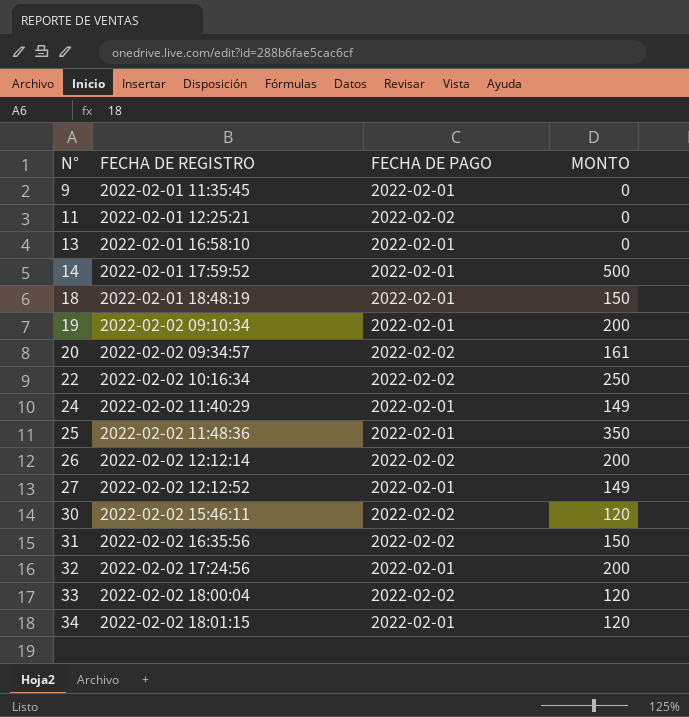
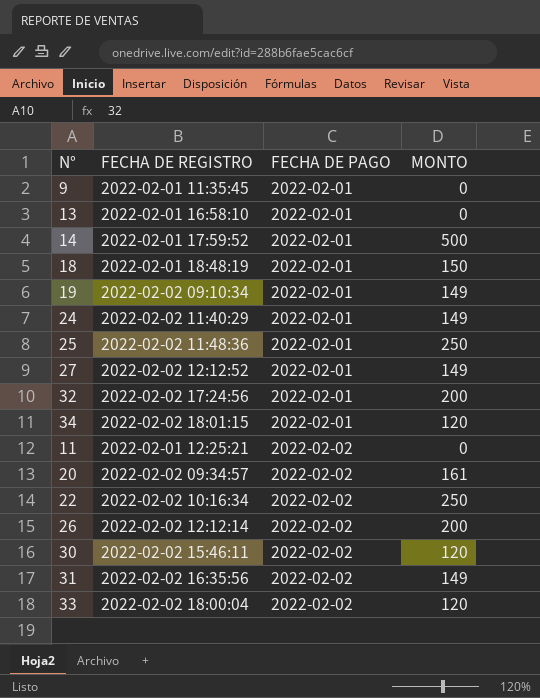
row order: N° ascending -> FECHA DE PAGO ascending
19 | MONTO: 200 -> 149
25 | MONTO: 350 -> 250
31 | MONTO: 150 -> 149

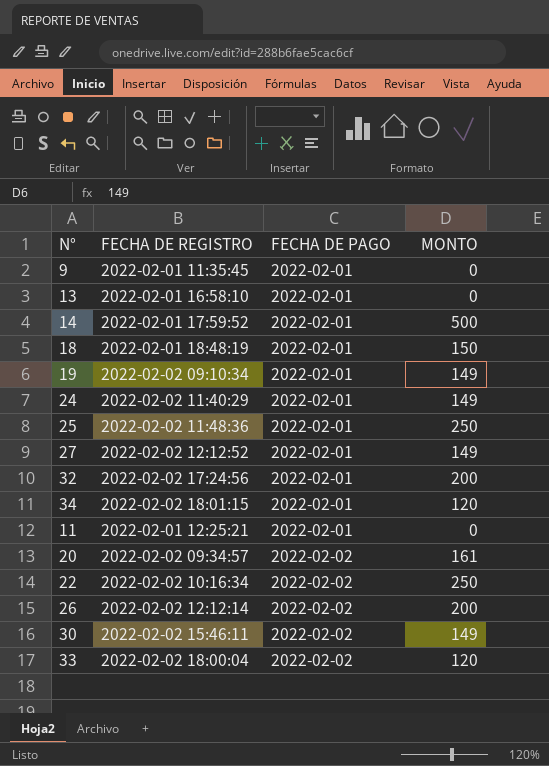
row 31: 2022-02-02 16:35:56 | 2022-02-02 | 149 -> none
11 | FECHA DE PAGO: 2022-02-02 -> 2022-02-01
30 | MONTO: 120 -> 149

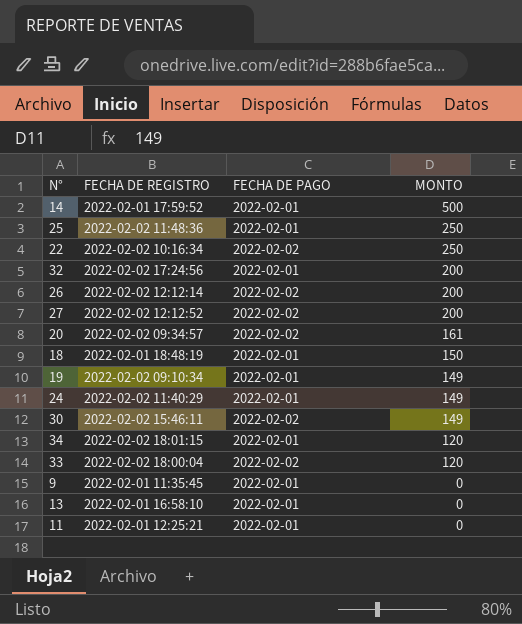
row order: FECHA DE PAGO ascending -> MONTO descending
27 | FECHA DE PAGO: 2022-02-01 -> 2022-02-02
27 | MONTO: 149 -> 200

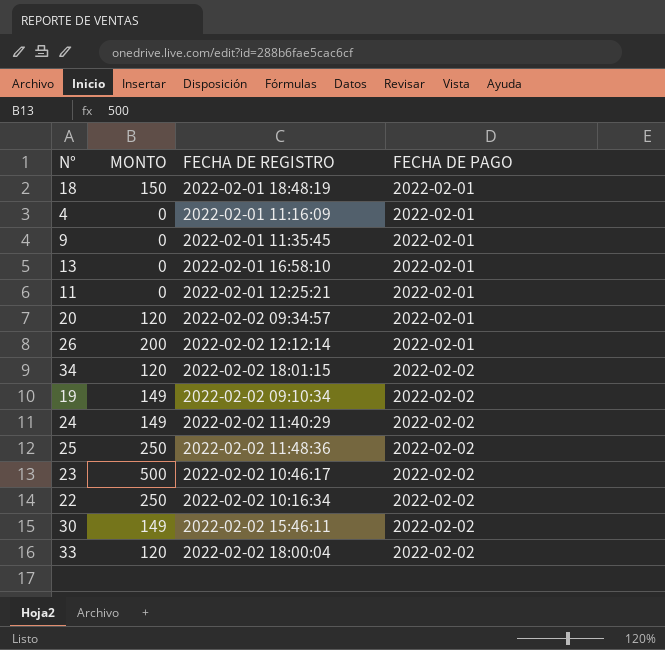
row order: MONTO descending -> FECHA DE PAGO ascending
column MONTO | position: 4 -> 2
row 14: 2022-02-01 17:59:52 | 2022-02-01 | 500 -> none
row 32: 2022-02-02 17:24:56 | 2022-02-01 | 200 -> none
row 27: 2022-02-02 12:12:52 | 2022-02-02 | 200 -> none
row 4: none -> 0 | 2022-02-01 11:16:09 | 2022-02-01
20 | MONTO: 161 -> 120
20 | FECHA DE PAGO: 2022-02-02 -> 2022-02-01
26 | FECHA DE PAGO: 2022-02-02 -> 2022-02-01
34 | FECHA DE PAGO: 2022-02-01 -> 2022-02-02
19 | FECHA DE PAGO: 2022-02-01 -> 2022-02-02
24 | FECHA DE PAGO: 2022-02-01 -> 2022-02-02
25 | FECHA DE PAGO: 2022-02-01 -> 2022-02-02
row 23: none -> 500 | 2022-02-02 10:46:17 | 2022-02-02

